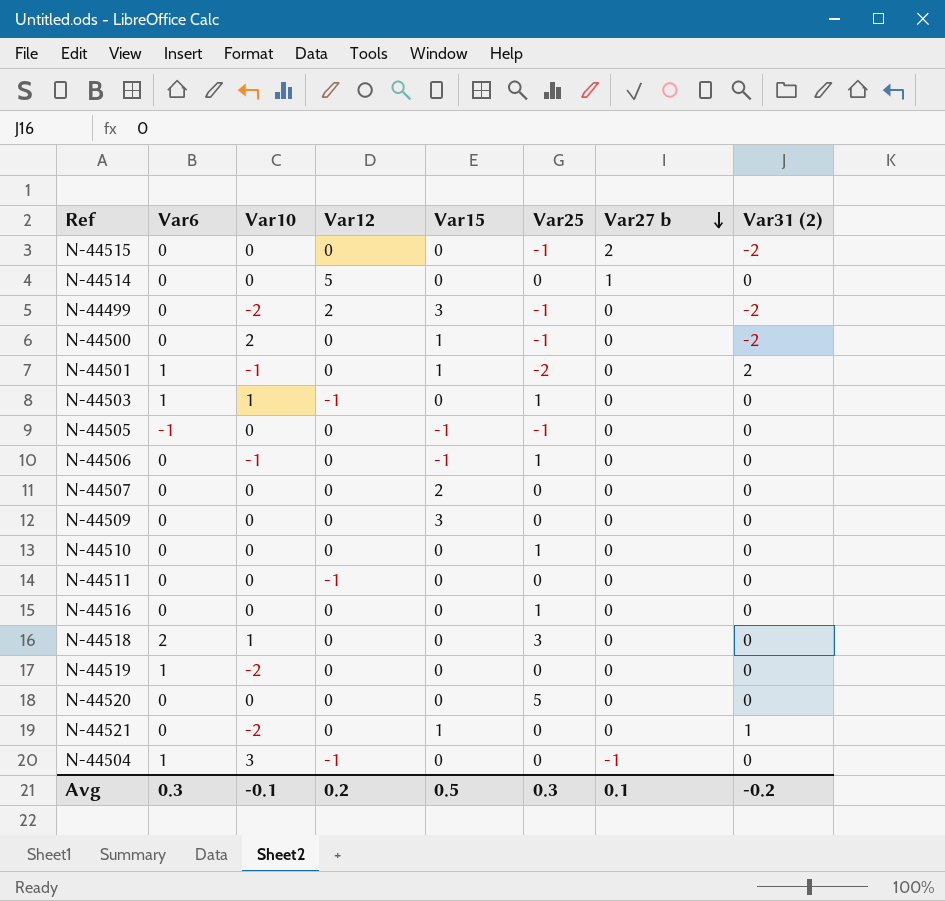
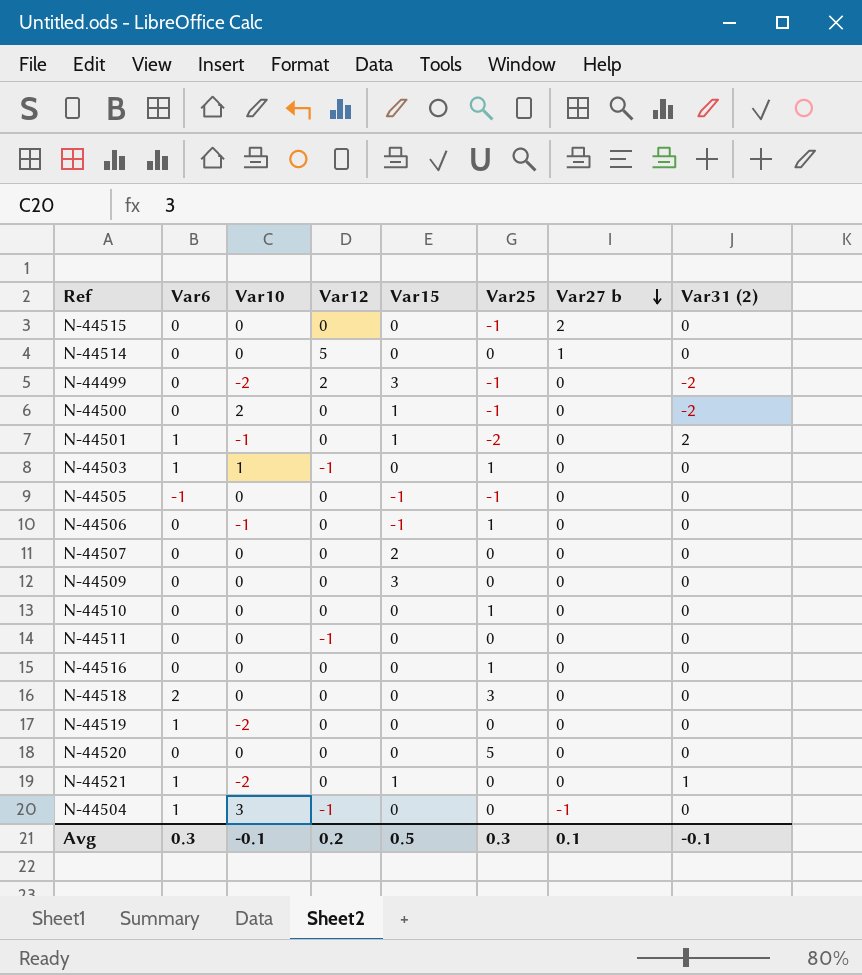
N-44515 | Var31 (2): -2 -> 0
N-44518 | Var10: 1 -> 0
N-44521 | Var6: 0 -> 1
Avg | Var31 (2): -0.2 -> -0.1

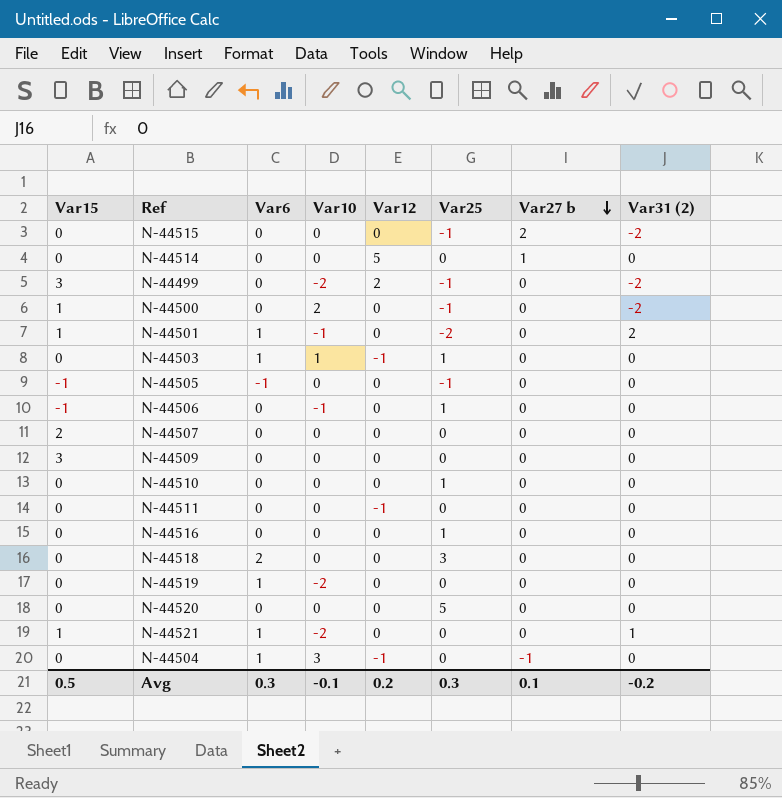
column Var15 | position: 5 -> 1
N-44515 | Var31 (2): 0 -> -2
Avg | Var31 (2): -0.1 -> -0.2

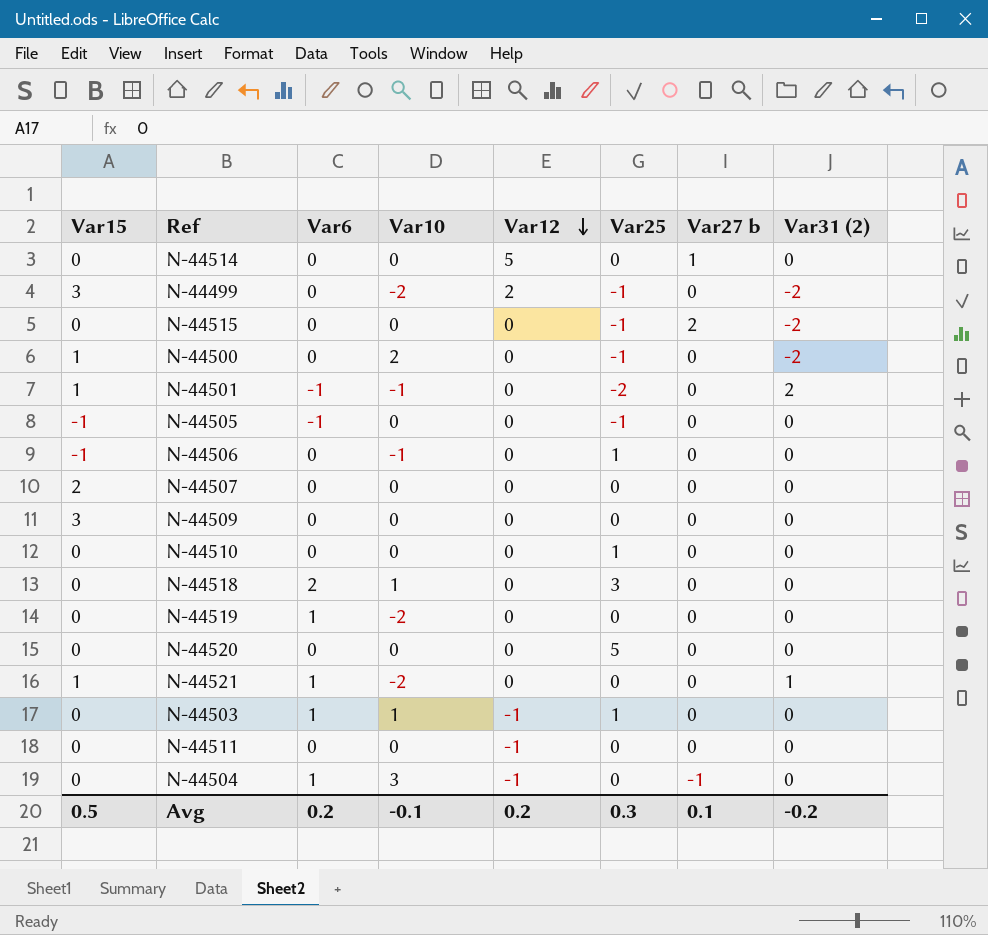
row order: Var27 b descending -> Var12 descending
row N-44516: 0 | 0 | 0 | 0 | 1 | 0 | 0 -> none
N-44501 | Var6: 1 -> -1
N-44518 | Var10: 0 -> 1
Avg | Var6: 0.3 -> 0.2

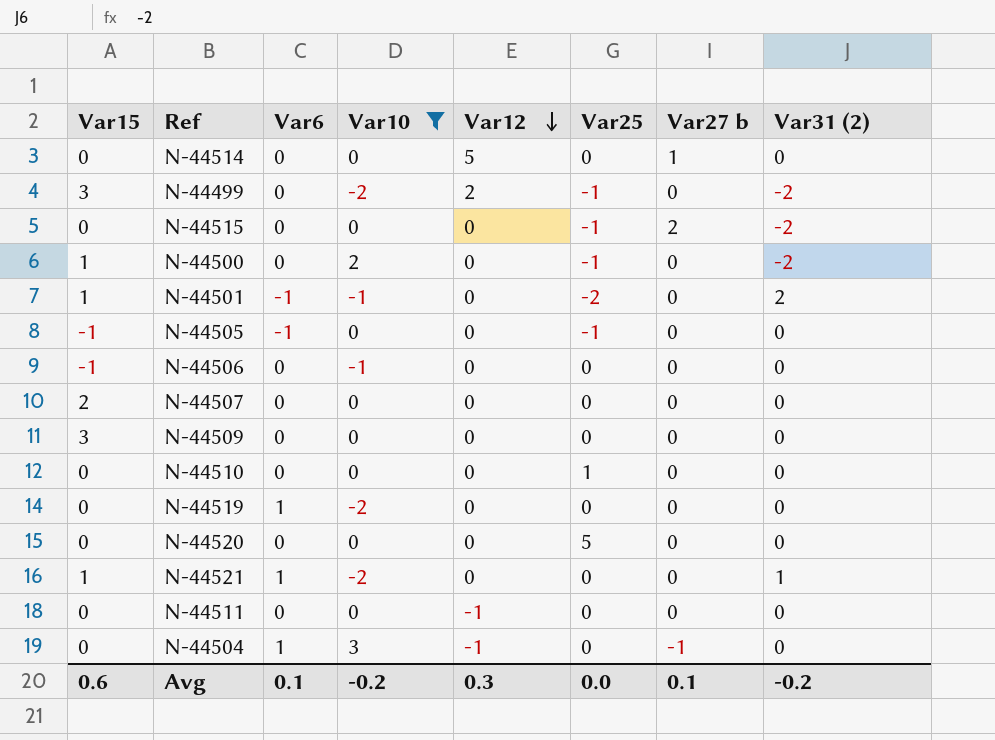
filter: none -> Var10 != 1
N-44506 | Var25: 1 -> 0
Avg | Var15: 0.5 -> 0.6
Avg | Var6: 0.2 -> 0.1
Avg | Var10: -0.1 -> -0.2
Avg | Var12: 0.2 -> 0.3
Avg | Var25: 0.3 -> 0.0

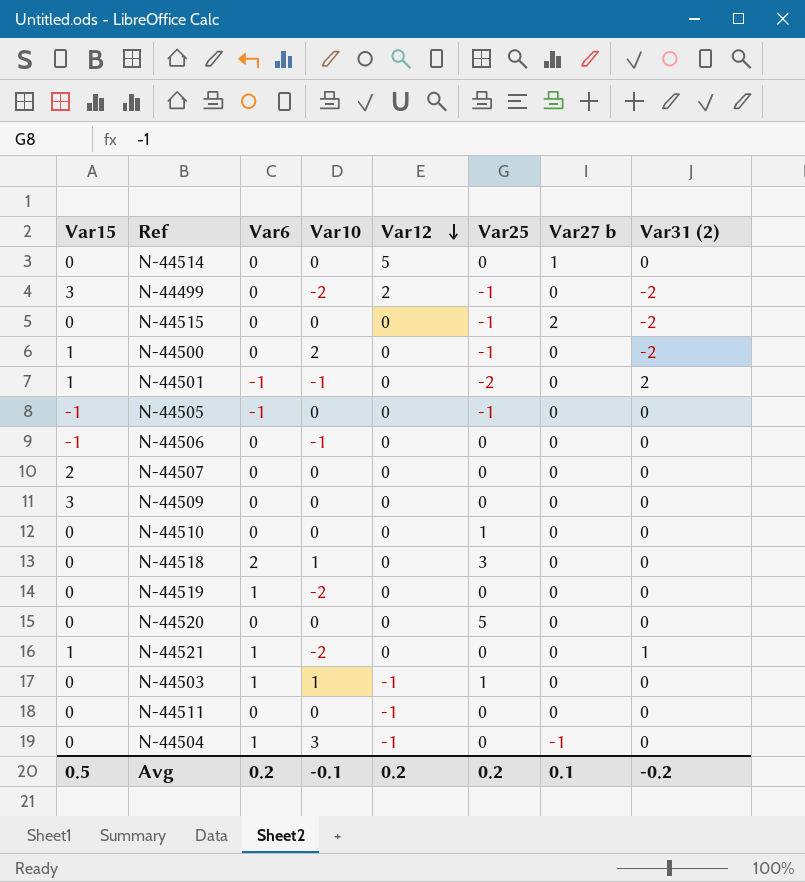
filter: Var10 != 1 -> none
Avg | Var15: 0.6 -> 0.5
Avg | Var6: 0.1 -> 0.2
Avg | Var10: -0.2 -> -0.1
Avg | Var12: 0.3 -> 0.2
Avg | Var25: 0.0 -> 0.2

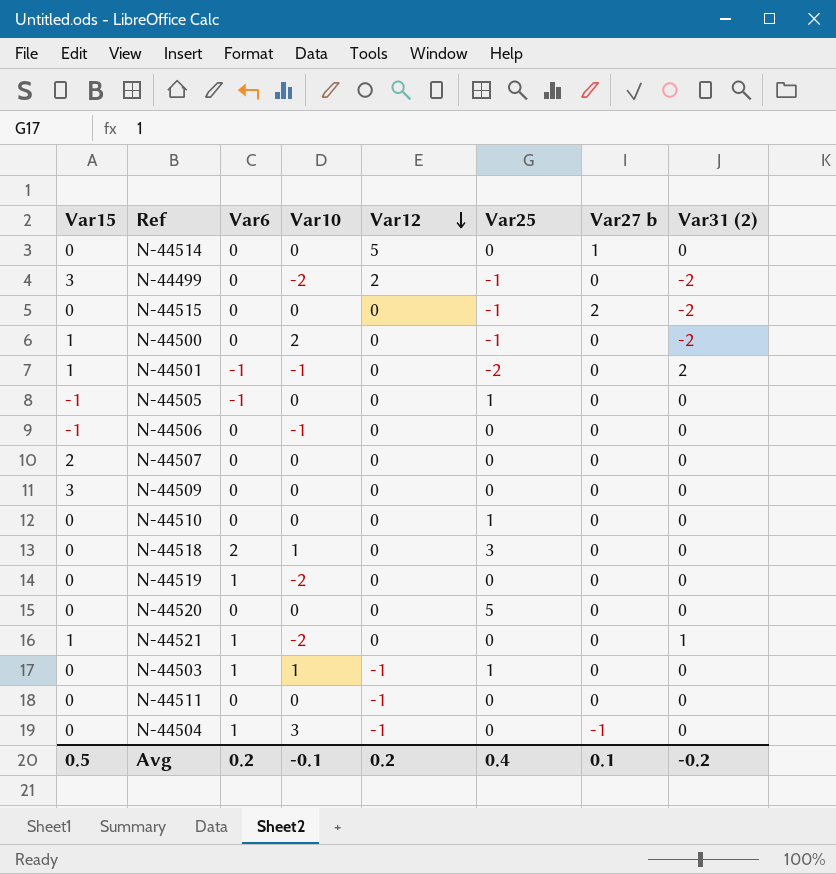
N-44505 | Var25: -1 -> 1
Avg | Var25: 0.2 -> 0.4

